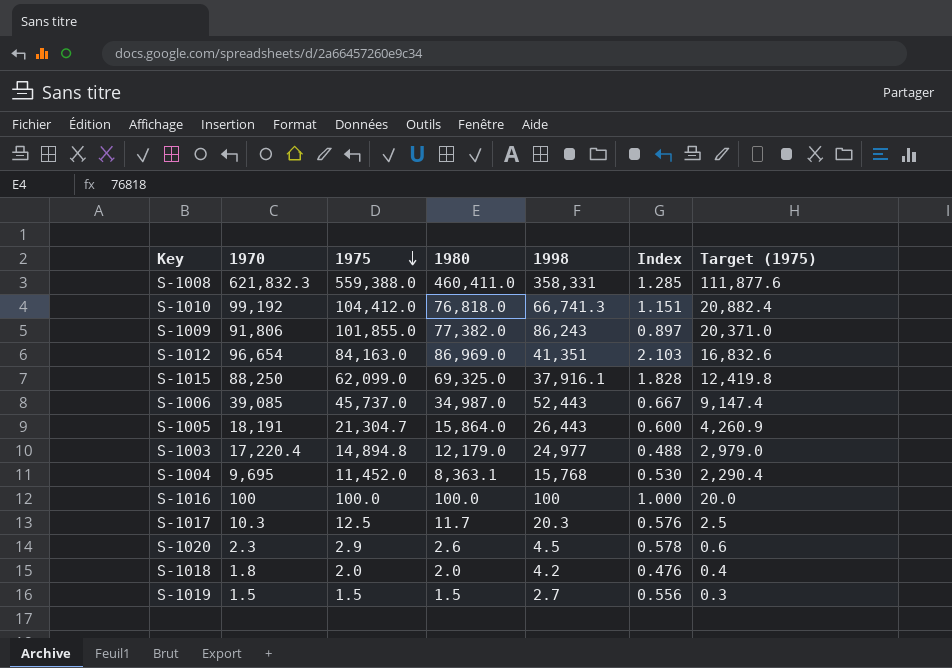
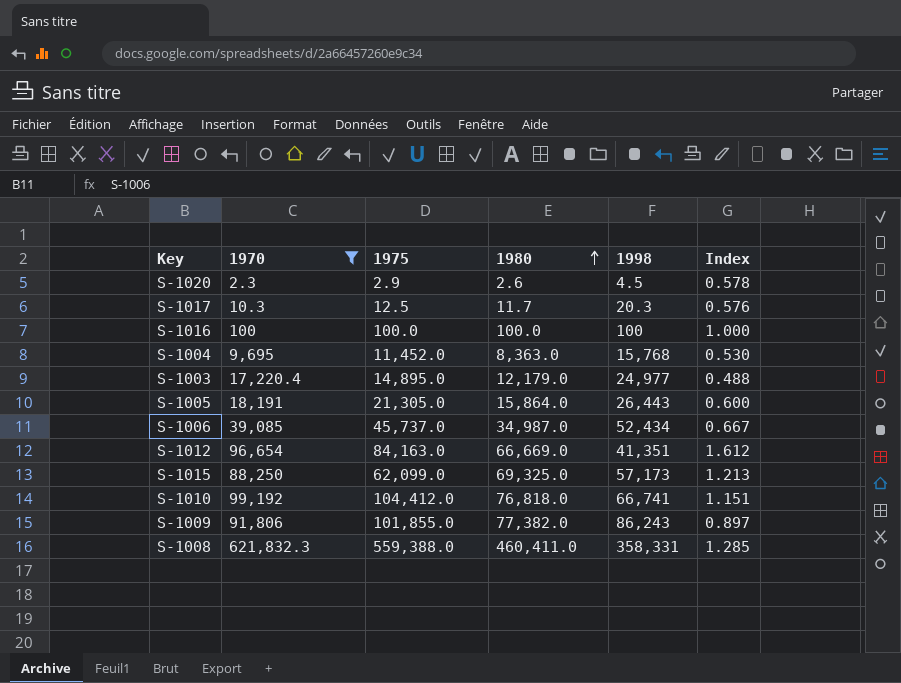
filter: none -> 1970 >= 2.3
row order: 1975 descending -> 1980 ascending
column Target (1975) | formula: [1975] * 0.2 -> none
S-1004 | 1980: 8,363.1 -> 8,363.0
S-1003 | 1975: 14,894.8 -> 14,895.0
S-1005 | 1975: 21,304.7 -> 21,305.0
S-1006 | 1998: 52,443 -> 52,434
S-1012 | 1980: 86,969.0 -> 66,669.0
S-1012 | Index: 2.103 -> 1.612
S-1015 | 1998: 37,916.1 -> 57,173
S-1015 | Index: 1.828 -> 1.213
S-1010 | 1998: 66,741.3 -> 66,741

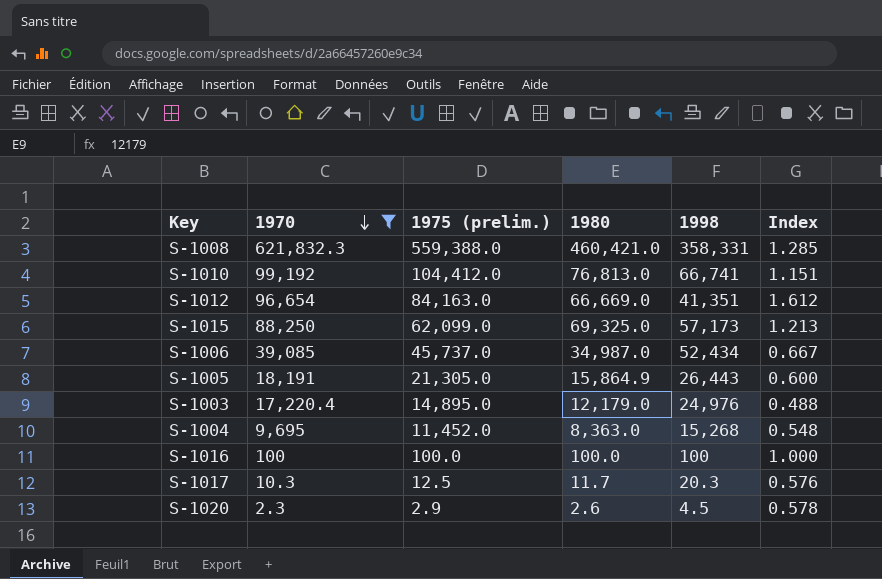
row order: 1980 ascending -> 1970 descending
column name: 1975 -> 1975 (prelim.)
row S-1009: 91,806 | 101,855.0 | 77,382.0 | 86,243 | 0.897 -> none
S-1008 | 1980: 460,411.0 -> 460,421.0
S-1010 | 1980: 76,818.0 -> 76,813.0
S-1005 | 1980: 15,864.0 -> 15,864.9
S-1003 | 1998: 24,977 -> 24,976
S-1004 | 1998: 15,768 -> 15,268
S-1004 | Index: 0.530 -> 0.548

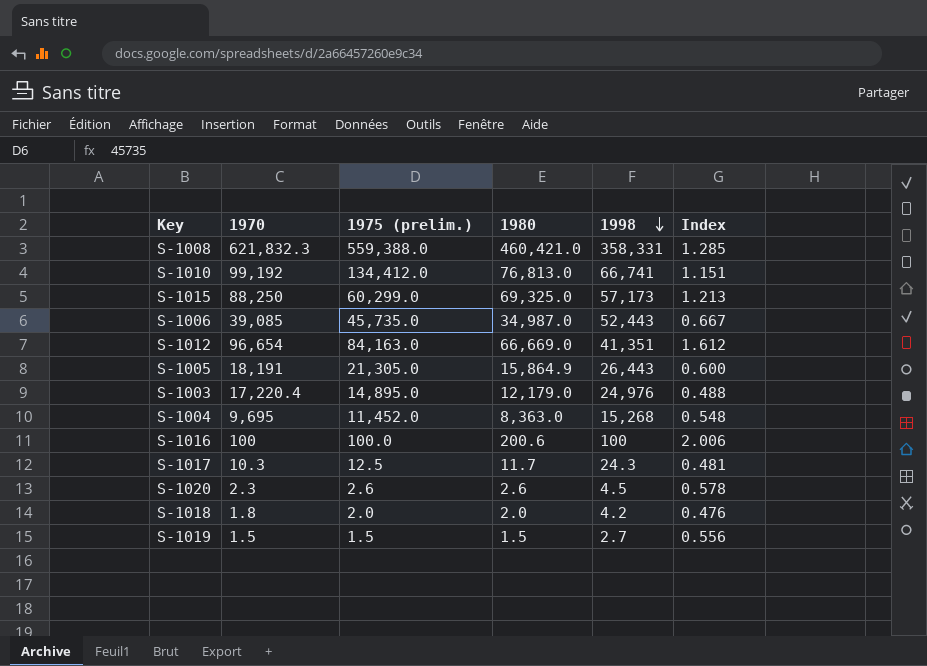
filter: 1970 >= 2.3 -> none
row order: 1970 descending -> 1998 descending
S-1010 | 1975 (prelim.): 104,412.0 -> 134,412.0
S-1015 | 1975 (prelim.): 62,099.0 -> 60,299.0
S-1006 | 1975 (prelim.): 45,737.0 -> 45,735.0
S-1006 | 1998: 52,434 -> 52,443
S-1016 | 1980: 100.0 -> 200.6
S-1016 | Index: 1.000 -> 2.006
S-1017 | 1998: 20.3 -> 24.3
S-1017 | Index: 0.576 -> 0.481
S-1020 | 1975 (prelim.): 2.9 -> 2.6

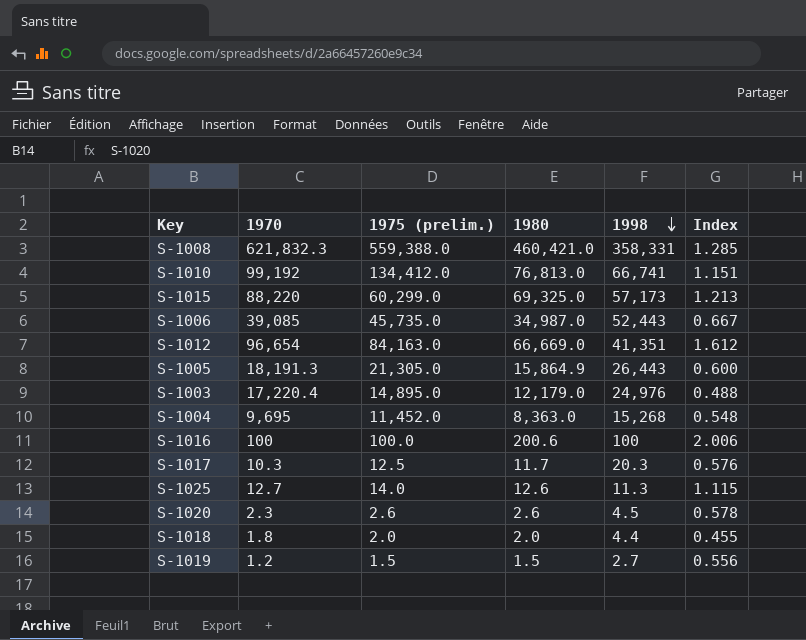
S-1015 | 1970: 88,250 -> 88,220
S-1005 | 1970: 18,191 -> 18,191.3
S-1017 | 1998: 24.3 -> 20.3
S-1017 | Index: 0.481 -> 0.576
row S-1025: none -> 12.7 | 14.0 | 12.6 | 11.3 | 1.115
S-1018 | 1998: 4.2 -> 4.4
S-1018 | Index: 0.476 -> 0.455
S-1019 | 1970: 1.5 -> 1.2

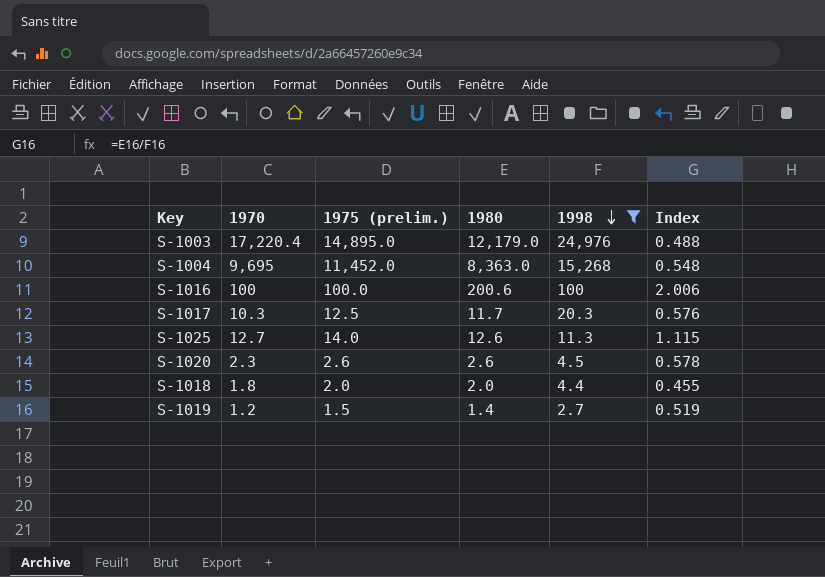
filter: none -> 1998 <= 24,976
S-1019 | 1980: 1.5 -> 1.4
S-1019 | Index: 0.556 -> 0.519

